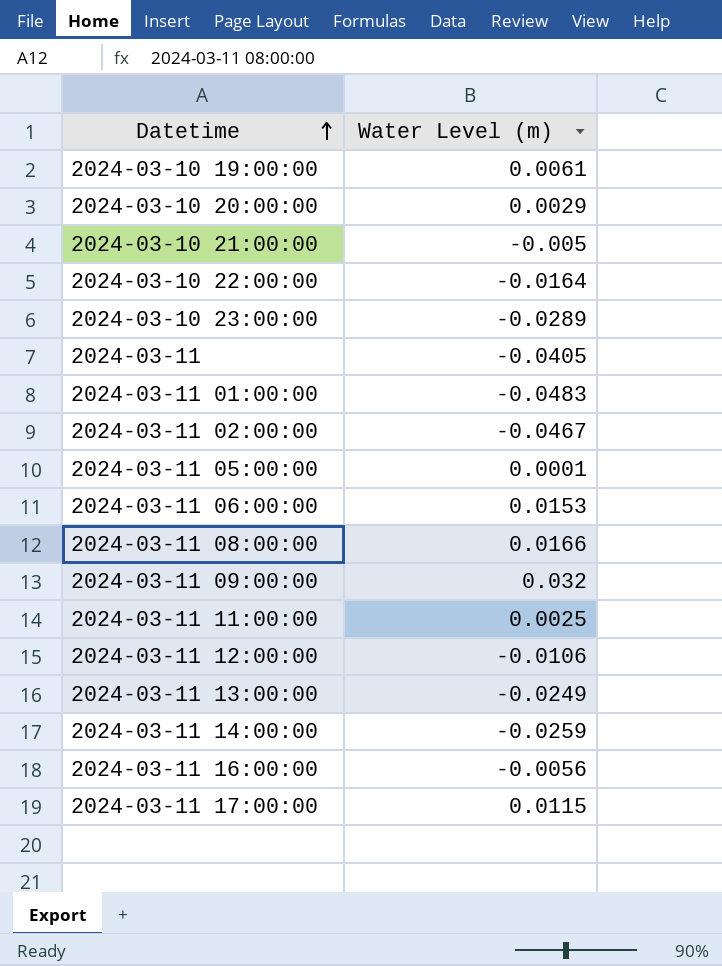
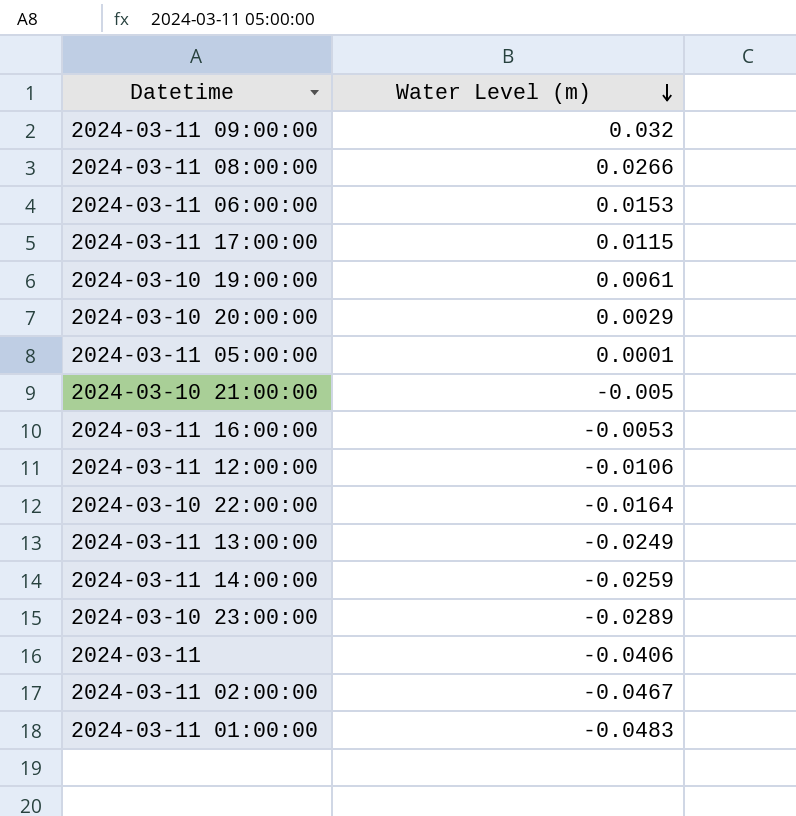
row order: Datetime ascending -> Water Level (m) descending
row 2024-03-11 11:00:00: 0.0025 -> none
2024-03-11 08:00:00 | Water Level (m): 0.0166 -> 0.0266
2024-03-11 16:00:00 | Water Level (m): -0.0056 -> -0.0053
2024-03-11 | Water Level (m): -0.0405 -> -0.0406

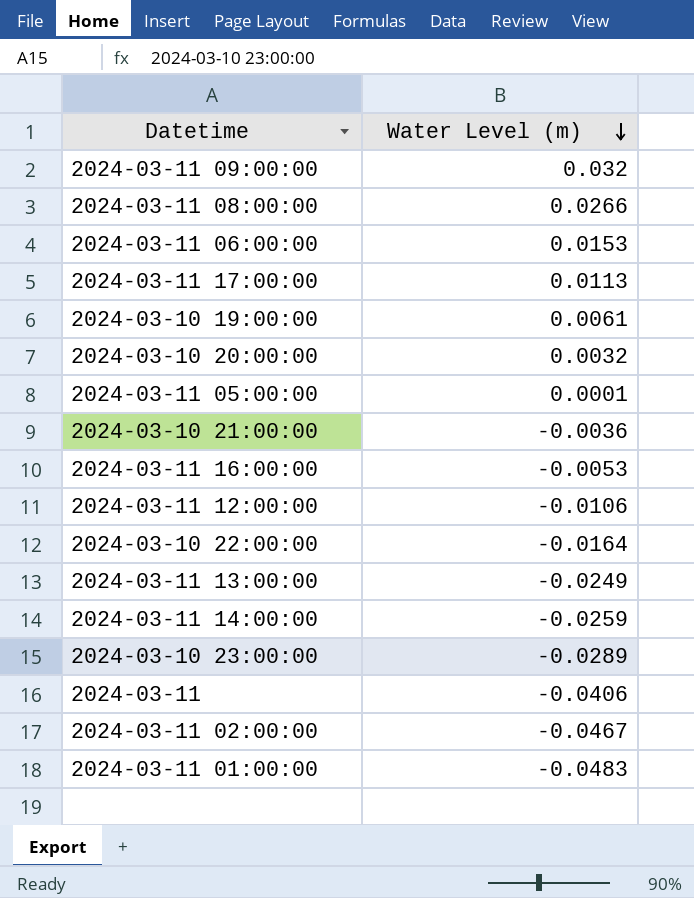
2024-03-11 17:00:00 | Water Level (m): 0.0115 -> 0.0113
2024-03-10 20:00:00 | Water Level (m): 0.0029 -> 0.0032
2024-03-10 21:00:00 | Water Level (m): -0.005 -> -0.0036

